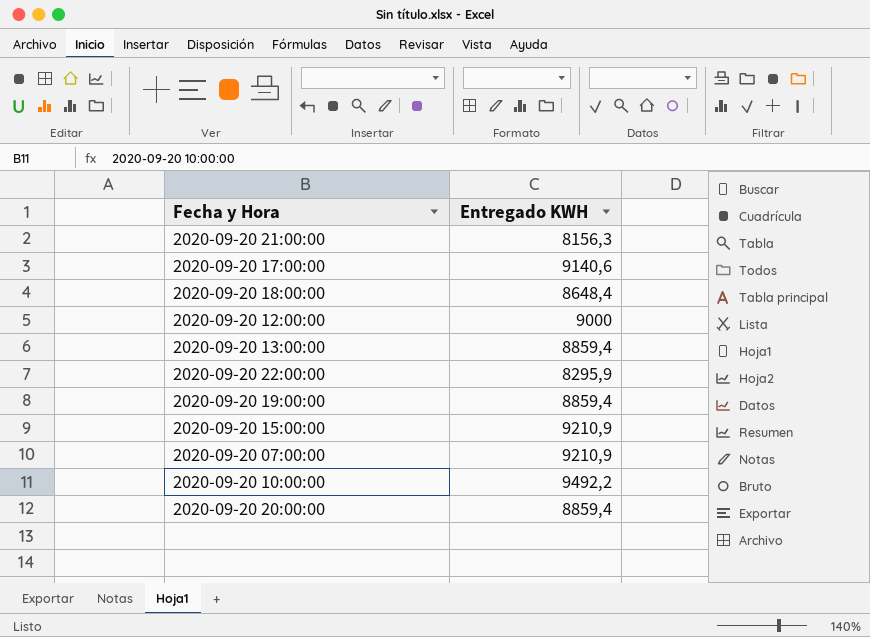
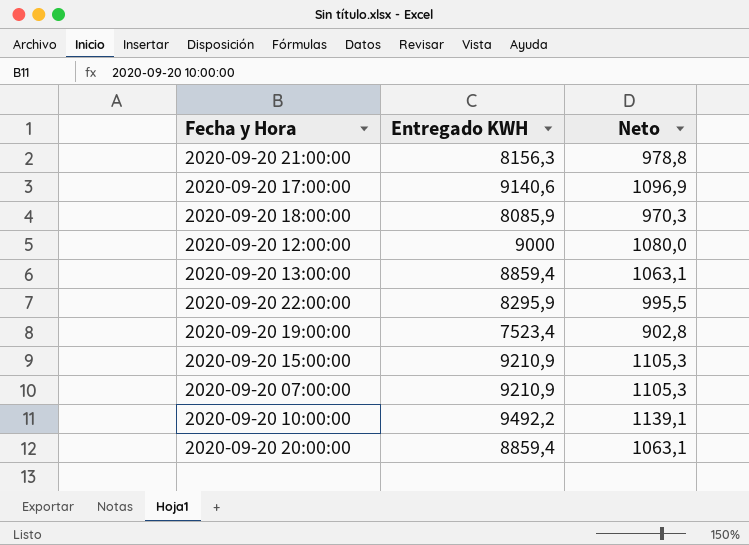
column Neto | formula: none -> [Entregado KWH] * 0,12
2020-09-20 18:00:00 | Entregado KWH: 8648,4 -> 8085,9
2020-09-20 19:00:00 | Entregado KWH: 8859,4 -> 7523,4

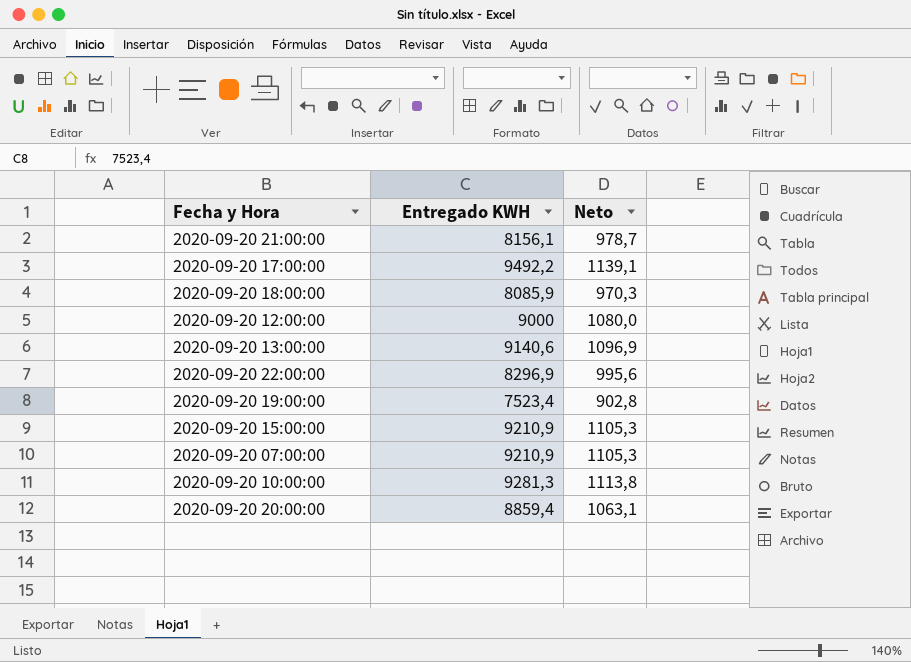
2020-09-20 21:00:00 | Entregado KWH: 8156,3 -> 8156,1
2020-09-20 21:00:00 | Neto: 978,8 -> 978,7
2020-09-20 17:00:00 | Entregado KWH: 9140,6 -> 9492,2
2020-09-20 17:00:00 | Neto: 1096,9 -> 1139,1
2020-09-20 13:00:00 | Entregado KWH: 8859,4 -> 9140,6
2020-09-20 13:00:00 | Neto: 1063,1 -> 1096,9
2020-09-20 22:00:00 | Entregado KWH: 8295,9 -> 8296,9
2020-09-20 22:00:00 | Neto: 995,5 -> 995,6
2020-09-20 10:00:00 | Entregado KWH: 9492,2 -> 9281,3
2020-09-20 10:00:00 | Neto: 1139,1 -> 1113,8

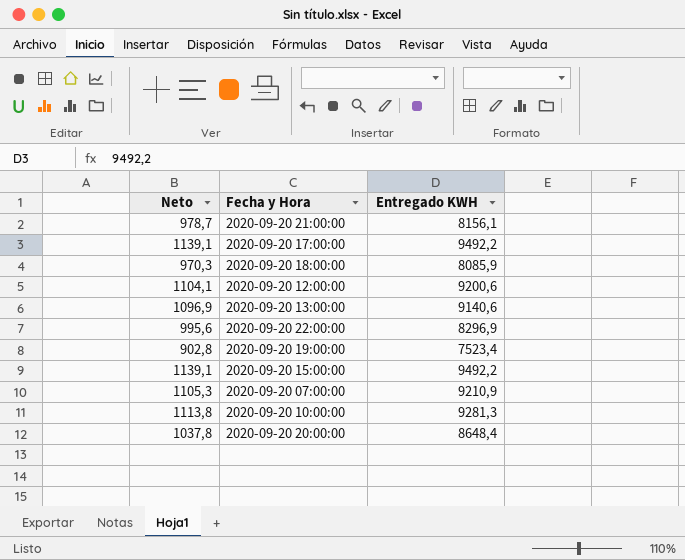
column Neto | position: 3 -> 1
2020-09-20 12:00:00 | Neto: 1080,0 -> 1104,1
2020-09-20 12:00:00 | Entregado KWH: 9000 -> 9200,6
2020-09-20 15:00:00 | Neto: 1105,3 -> 1139,1
2020-09-20 15:00:00 | Entregado KWH: 9210,9 -> 9492,2
2020-09-20 20:00:00 | Neto: 1063,1 -> 1037,8
2020-09-20 20:00:00 | Entregado KWH: 8859,4 -> 8648,4

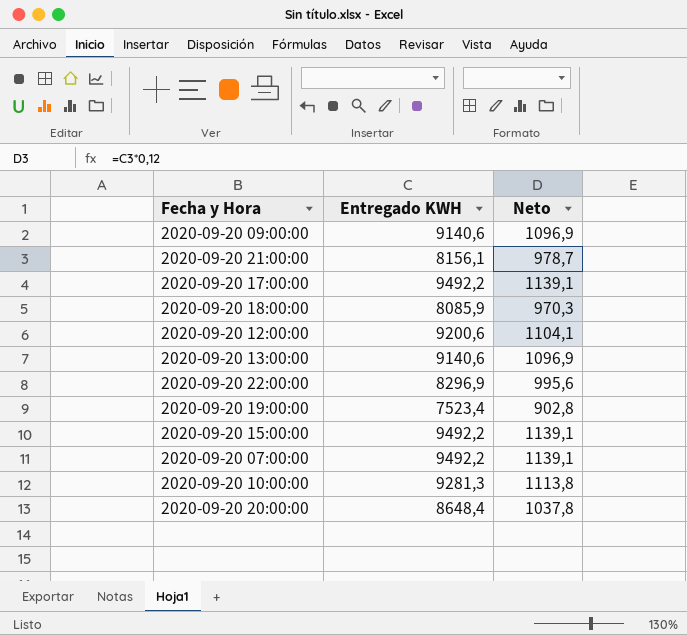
column Neto | position: 1 -> 3
row 2020-09-20 09:00:00: none -> 9140,6 | 1096,9
2020-09-20 07:00:00 | Entregado KWH: 9210,9 -> 9492,2
2020-09-20 07:00:00 | Neto: 1105,3 -> 1139,1

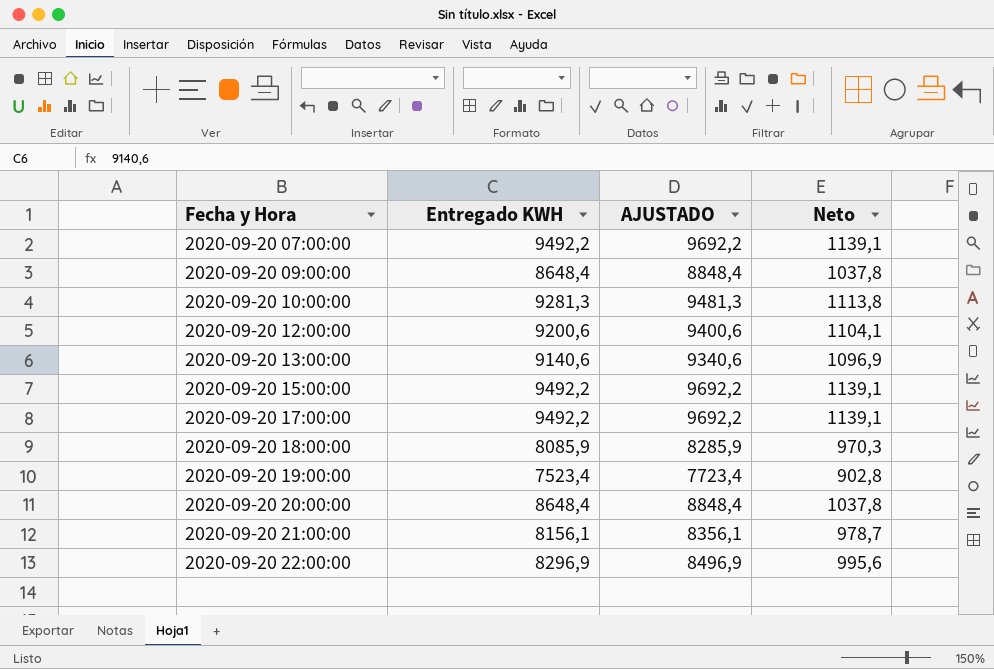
row order: none -> Fecha y Hora ascending
column AJUSTADO | formula: none -> [Entregado KWH] + 200
2020-09-20 09:00:00 | Entregado KWH: 9140,6 -> 8648,4
2020-09-20 09:00:00 | Neto: 1096,9 -> 1037,8

